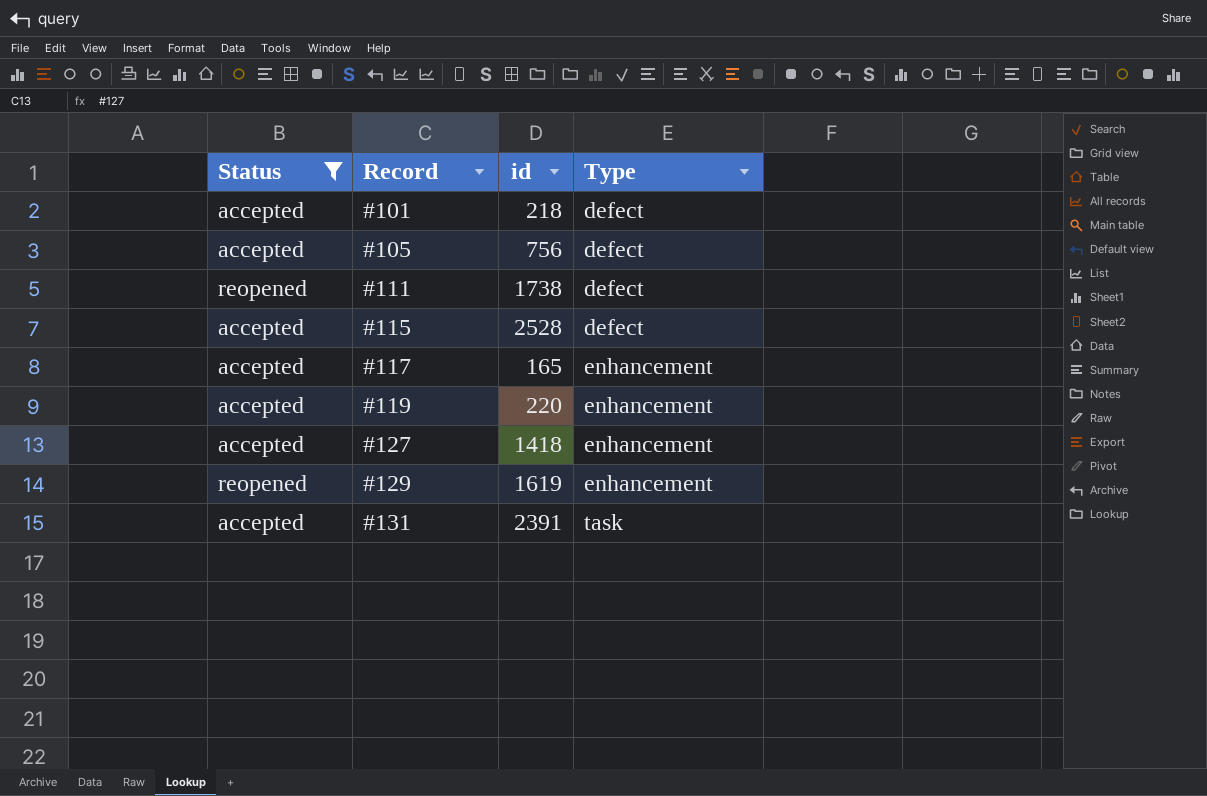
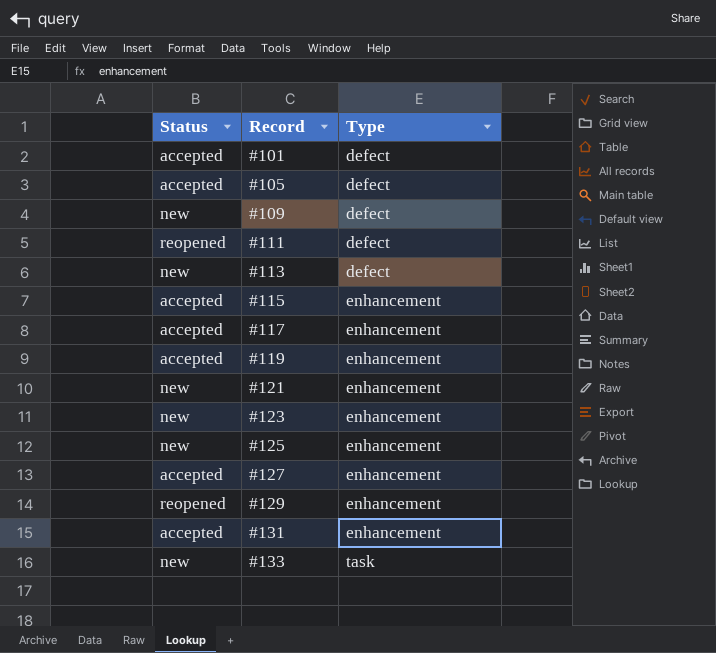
filter: Status != new -> none
column id | position: 3 -> none
#115 | Type: defect -> enhancement
#131 | Type: task -> enhancement

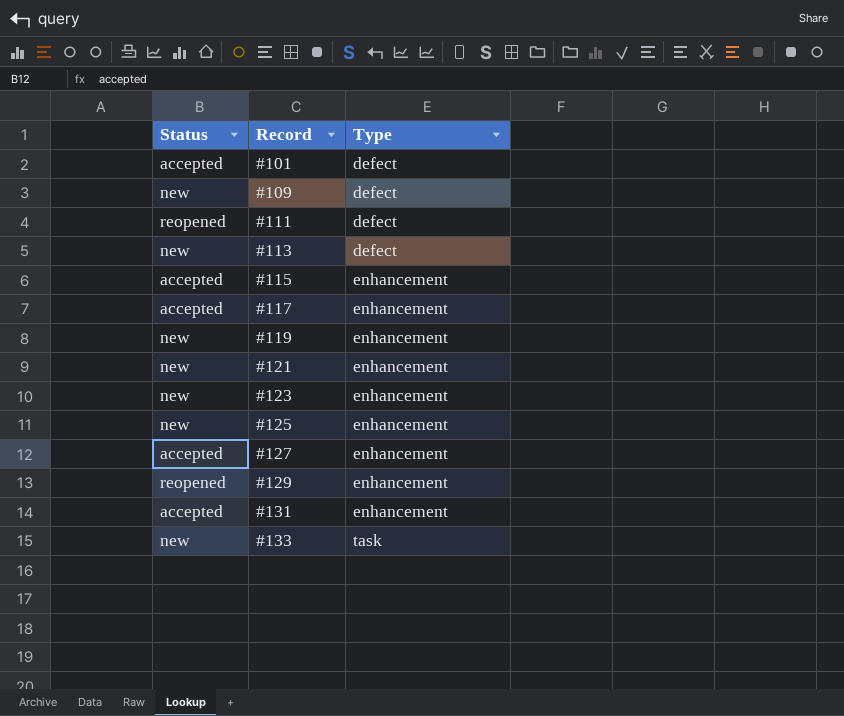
row #105: accepted | defect -> none
#119 | Status: accepted -> new

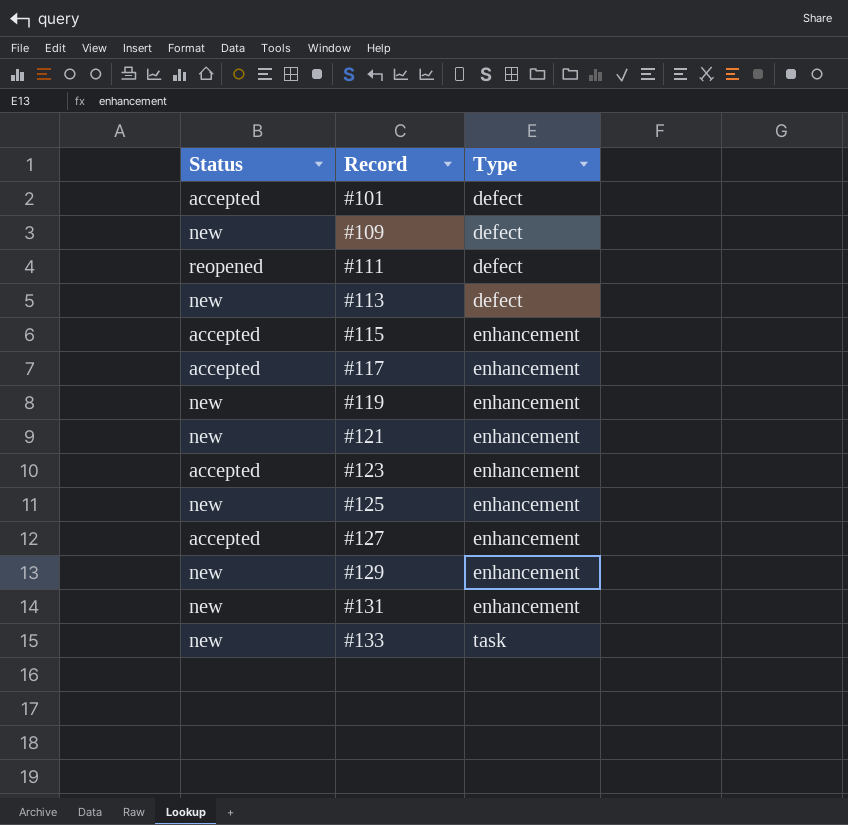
#123 | Status: new -> accepted
#129 | Status: reopened -> new
#131 | Status: accepted -> new

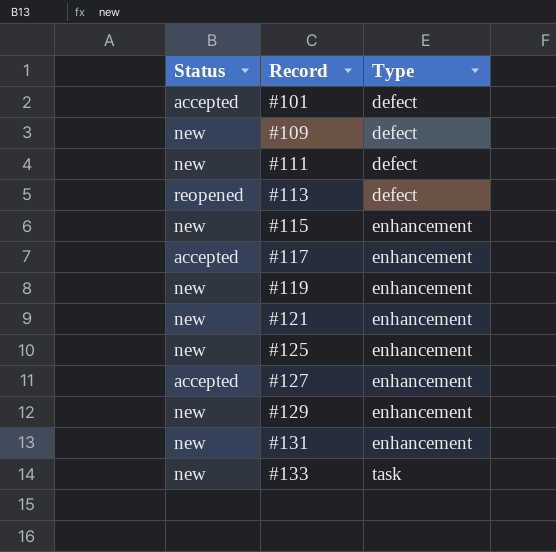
row #123: accepted | enhancement -> none
#111 | Status: reopened -> new
#113 | Status: new -> reopened
#115 | Status: accepted -> new

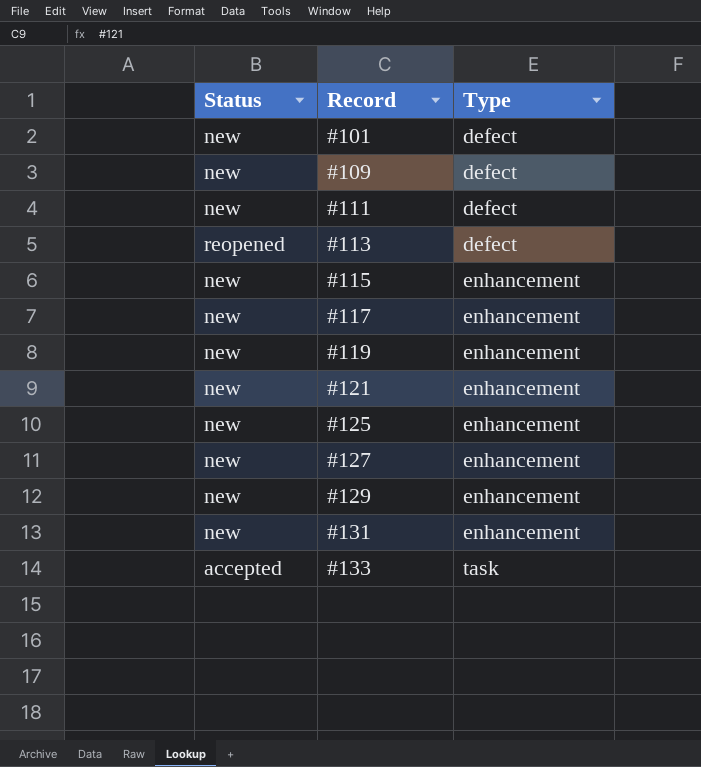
#101 | Status: accepted -> new
#117 | Status: accepted -> new
#127 | Status: accepted -> new
#133 | Status: new -> accepted

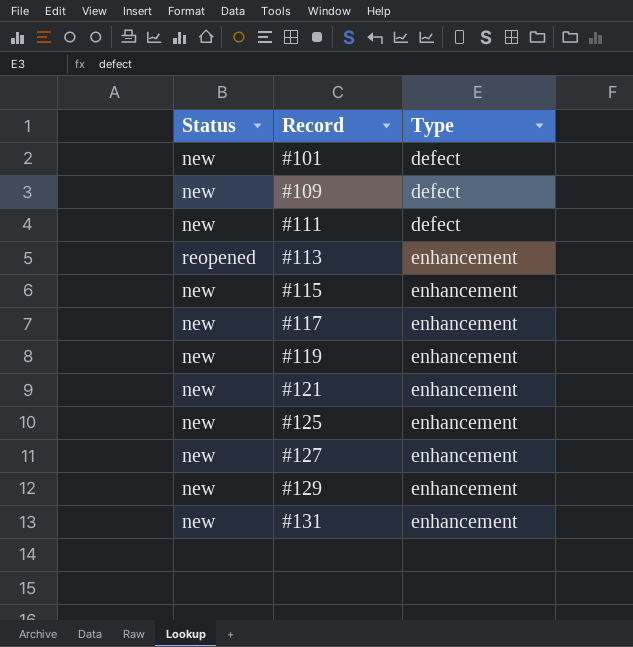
row #133: accepted | task -> none
#113 | Type: defect -> enhancement

